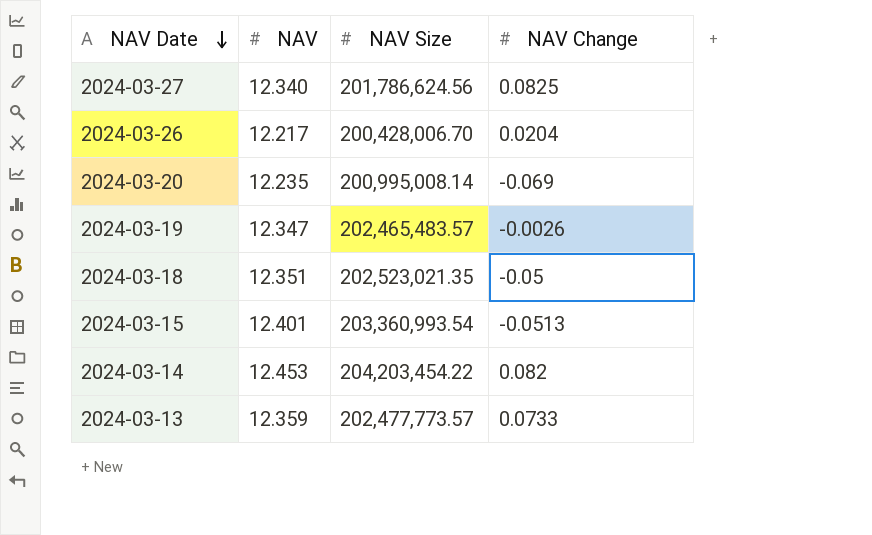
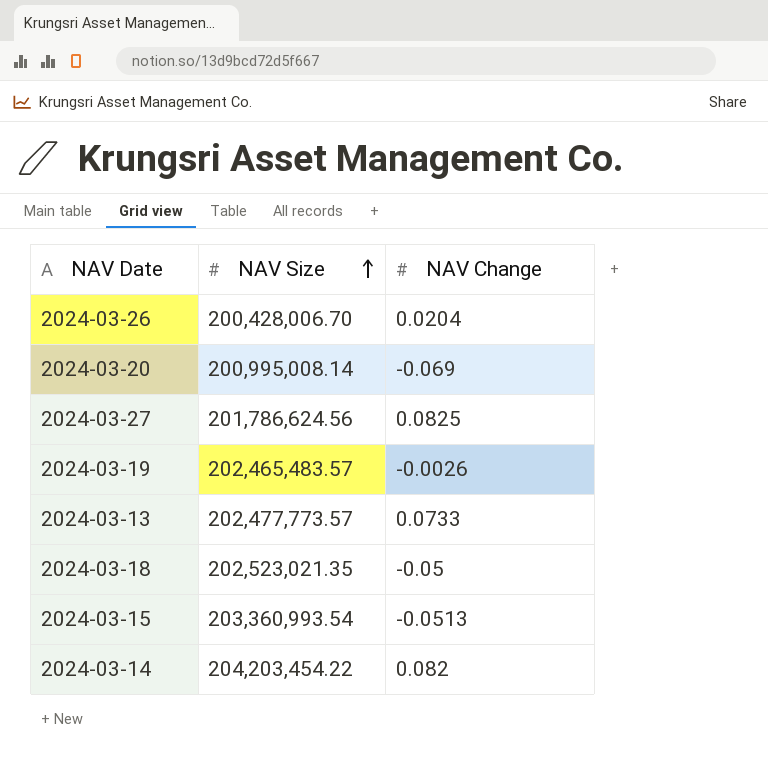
row order: NAV Date descending -> NAV Size ascending
column NAV | position: 2 -> none

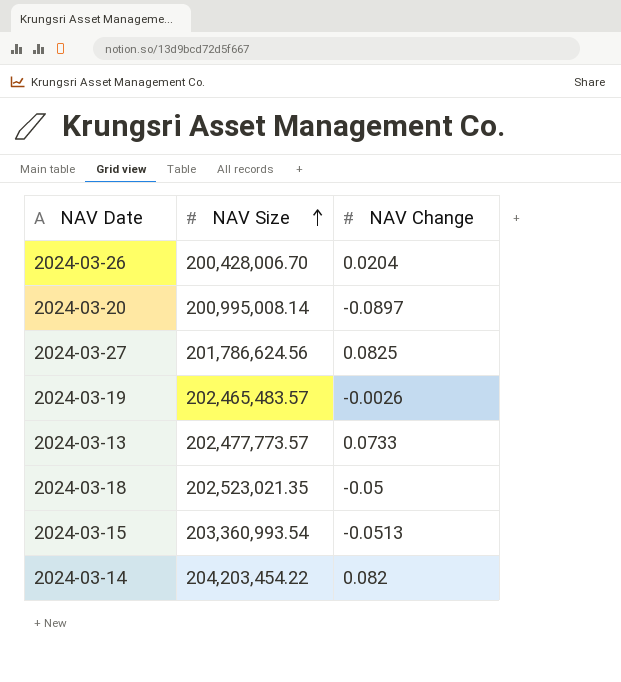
2024-03-20 | NAV Change: -0.069 -> -0.0897

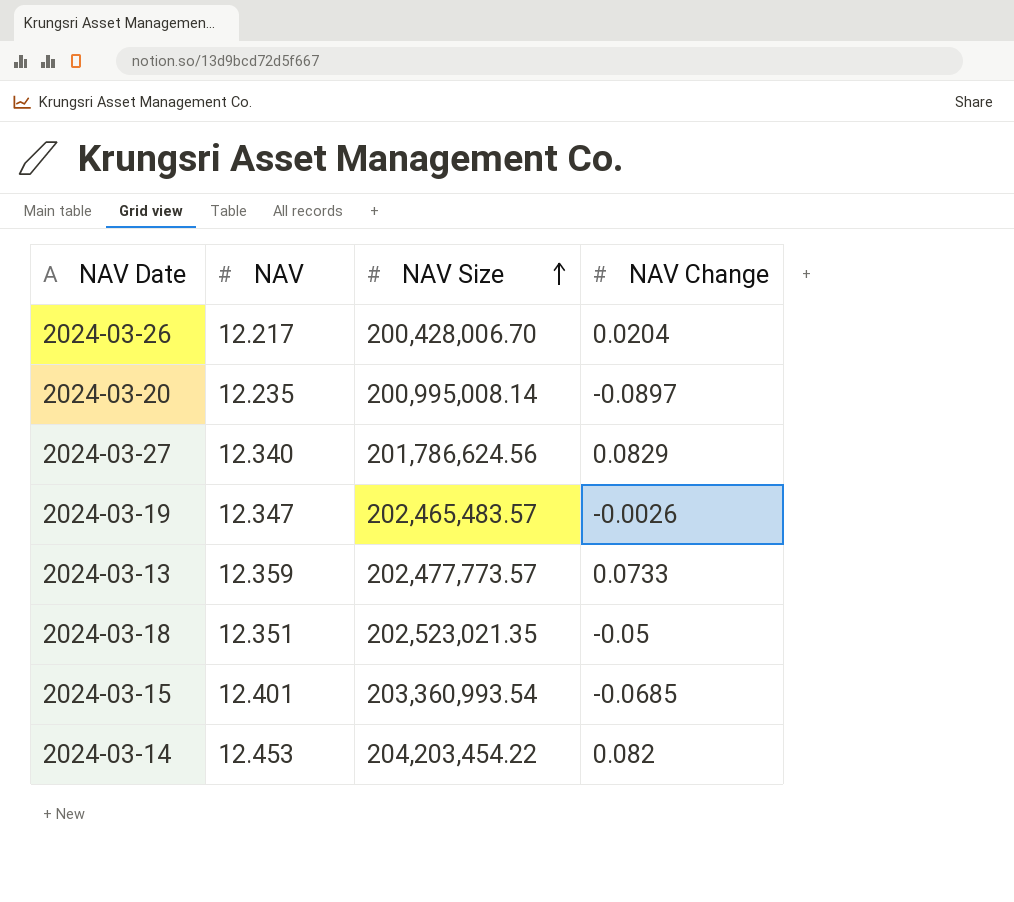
column NAV | position: none -> 2
2024-03-27 | NAV Change: 0.0825 -> 0.0829
2024-03-15 | NAV Change: -0.0513 -> -0.0685

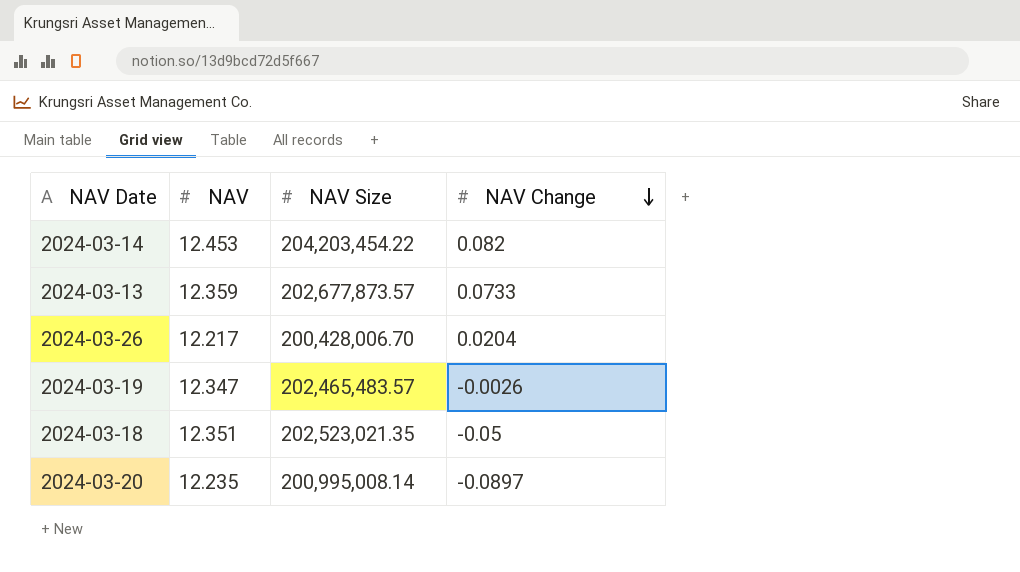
row order: NAV Size ascending -> NAV Change descending
row 2024-03-27: 12.340 | 201,786,624.56 | 0.0829 -> none
row 2024-03-15: 12.401 | 203,360,993.54 | -0.0685 -> none
2024-03-13 | NAV Size: 202,477,773.57 -> 202,677,873.57

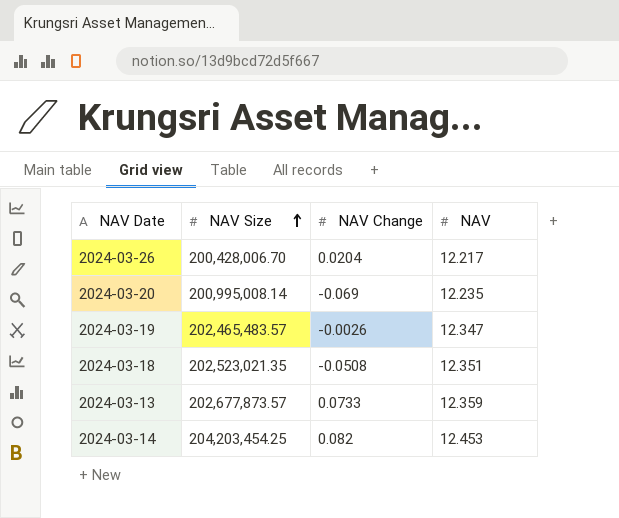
row order: NAV Change descending -> NAV Size ascending
column NAV | position: 2 -> 4
2024-03-20 | NAV Change: -0.0897 -> -0.069
2024-03-18 | NAV Change: -0.05 -> -0.0508
2024-03-14 | NAV Size: 204,203,454.22 -> 204,203,454.25

